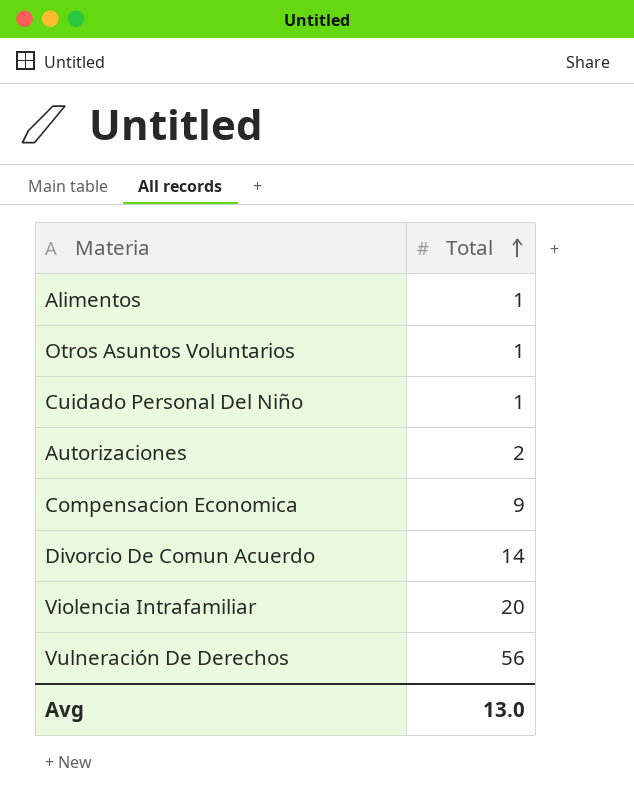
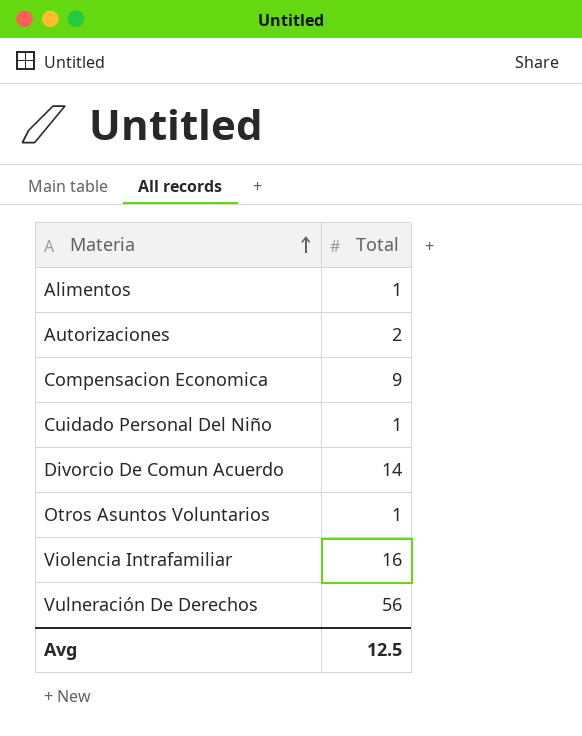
row order: Total ascending -> Materia ascending
Violencia Intrafamiliar | Total: 20 -> 16
Avg | Total: 13.0 -> 12.5

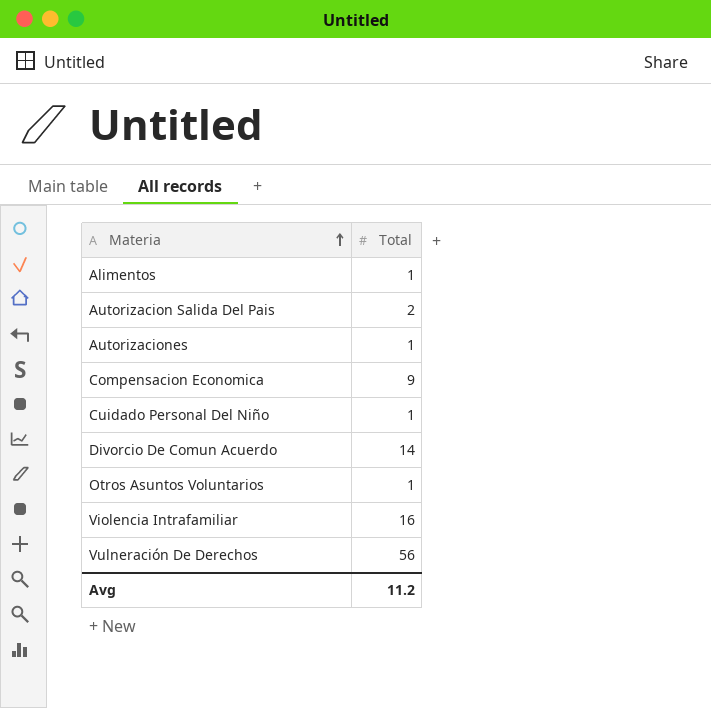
row Autorizacion Salida Del Pais: none -> 2
Autorizaciones | Total: 2 -> 1
Avg | Total: 12.5 -> 11.2

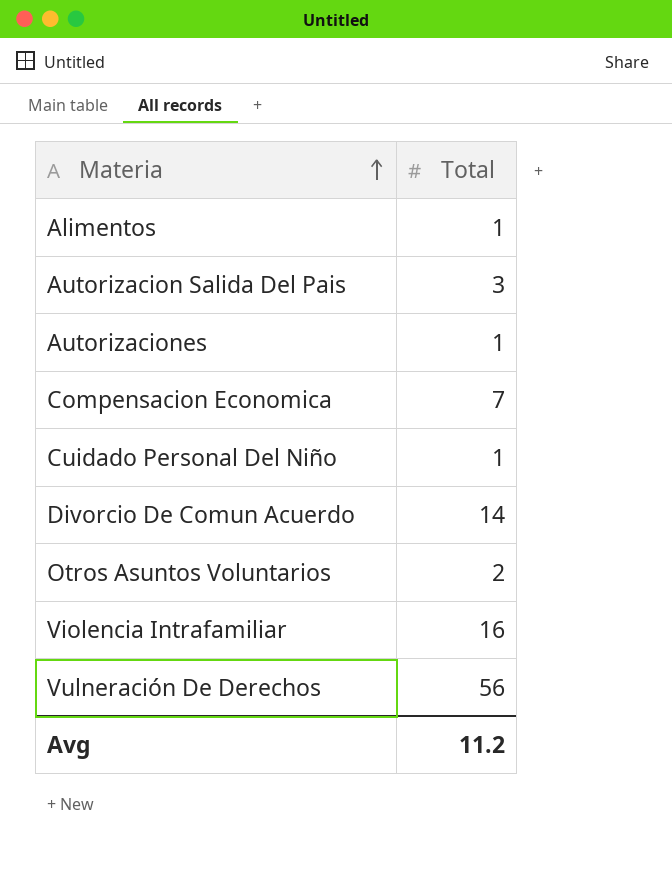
Autorizacion Salida Del Pais | Total: 2 -> 3
Compensacion Economica | Total: 9 -> 7
Otros Asuntos Voluntarios | Total: 1 -> 2

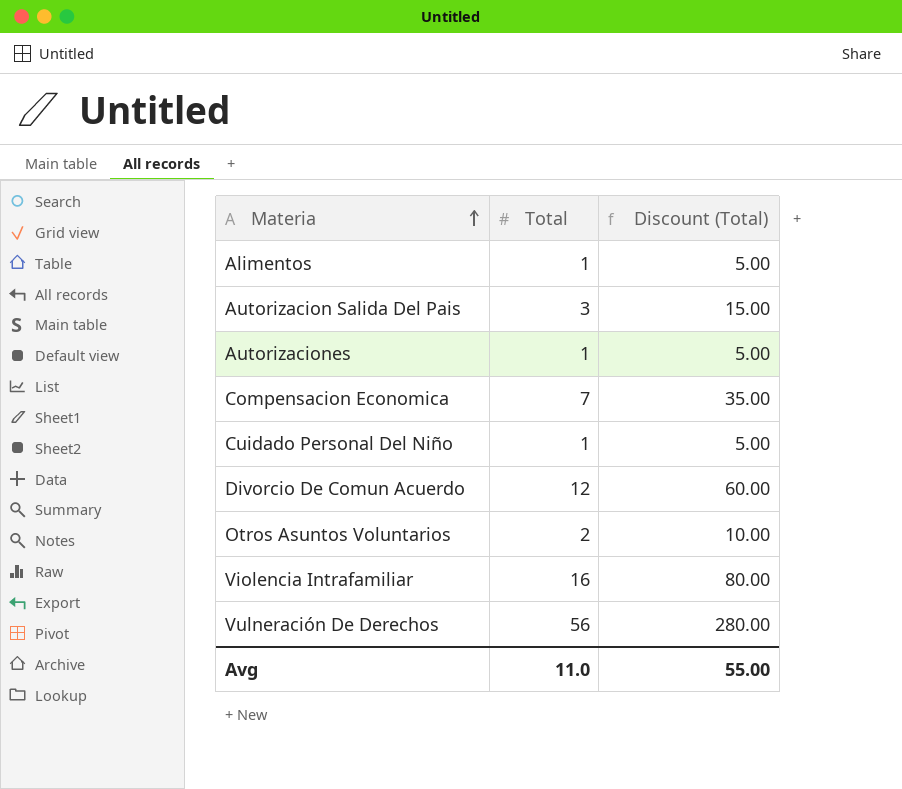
column Discount (Total) | formula: none -> [Total] * 5
Divorcio De Comun Acuerdo | Total: 14 -> 12
Avg | Total: 11.2 -> 11.0

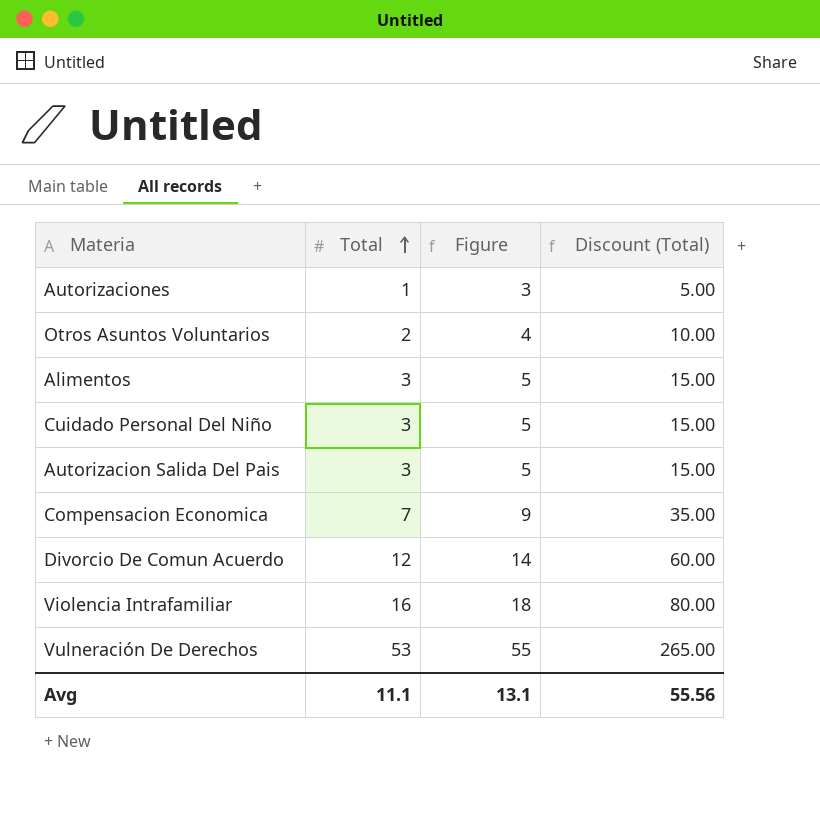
row order: Materia ascending -> Total ascending
column Figure | formula: none -> [Total] + 2
Alimentos | Total: 1 -> 3
Alimentos | Discount (Total): 5.00 -> 15.00
Cuidado Personal Del Niño | Total: 1 -> 3
Cuidado Personal Del Niño | Discount (Total): 5.00 -> 15.00
Vulneración De Derechos | Total: 56 -> 53
Vulneración De Derechos | Discount (Total): 280.00 -> 265.00
Avg | Total: 11.0 -> 11.1
Avg | Discount (Total): 55.00 -> 55.56

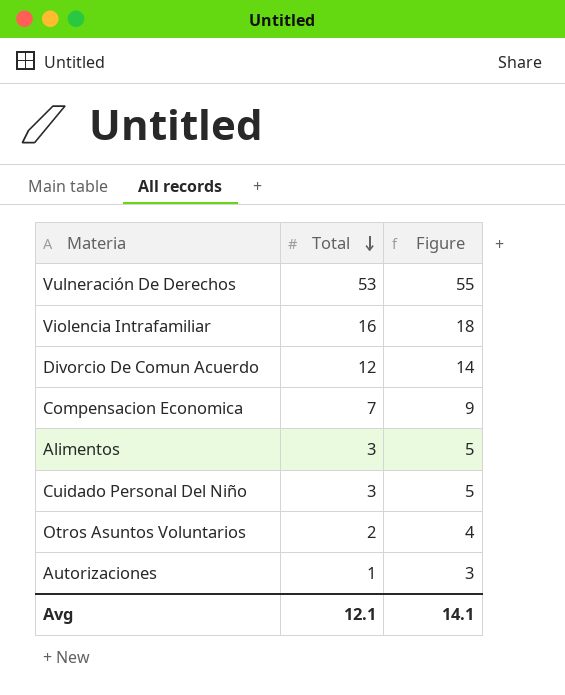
row order: Total ascending -> Total descending
column Discount (Total) | formula: [Total] * 5 -> none
row Autorizacion Salida Del Pais: 3 | 5 | 15.00 -> none
Avg | Total: 11.1 -> 12.1
Avg | Figure: 13.1 -> 14.1

